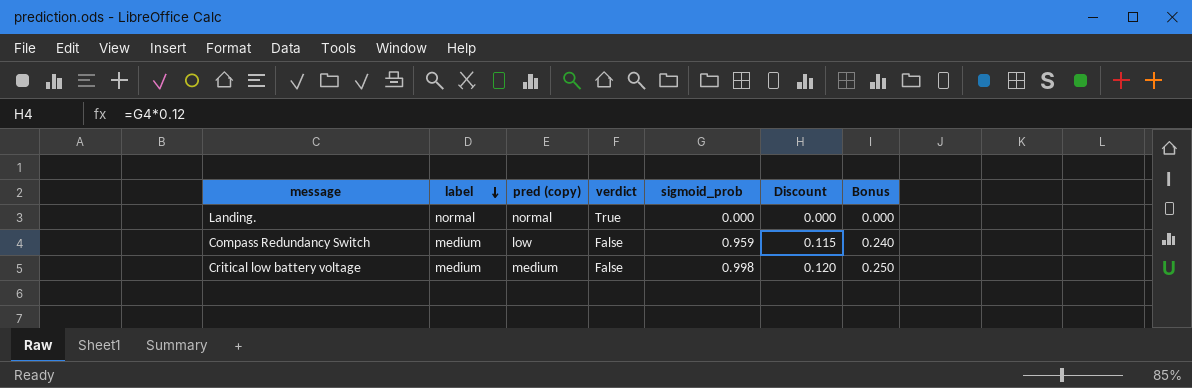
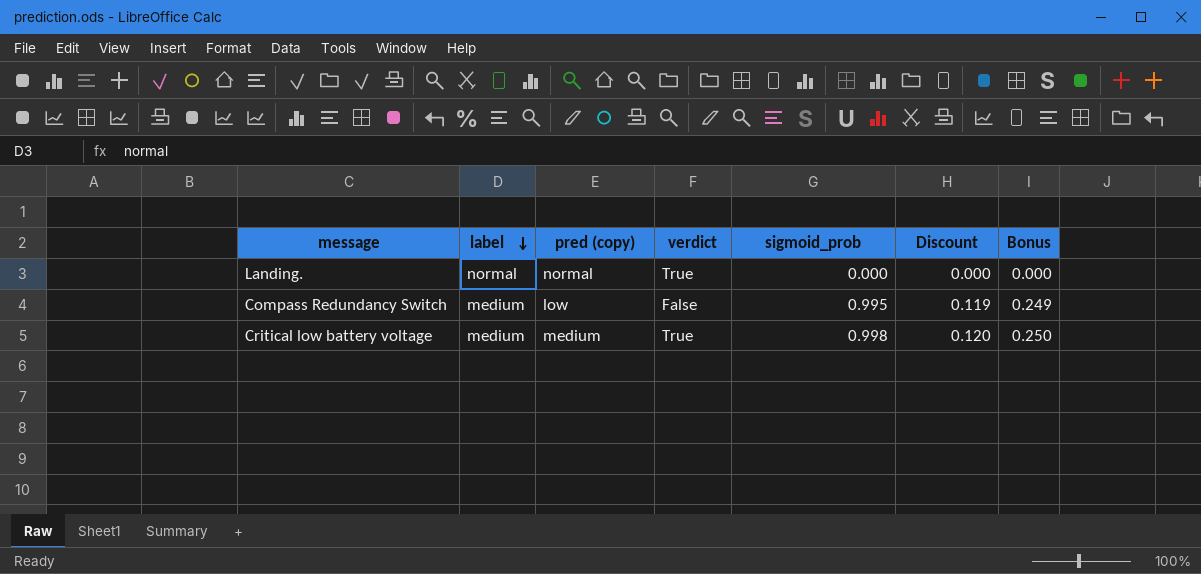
Compass Redundancy Switch | sigmoid_prob: 0.959 -> 0.995
Compass Redundancy Switch | Discount: 0.115 -> 0.119
Compass Redundancy Switch | Bonus: 0.240 -> 0.249
Critical low battery voltage | verdict: False -> True

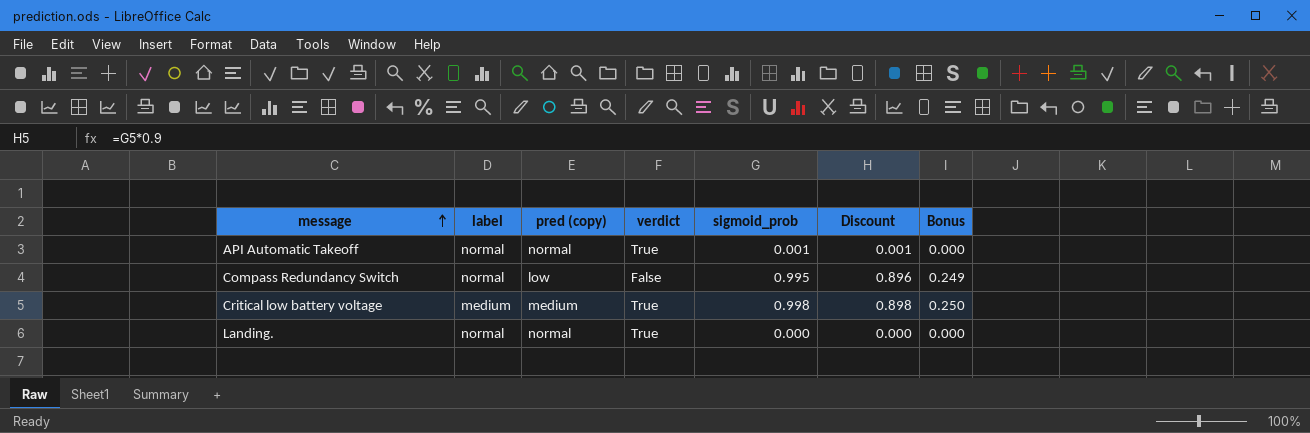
row order: label descending -> message ascending
column Discount | formula: [sigmoid_prob] * 0.12 -> [sigmoid_prob] * 0.9
row API Automatic Takeoff: none -> normal | normal | True | 0.001 | 0.001 | 0.000
Compass Redundancy Switch | label: medium -> normal

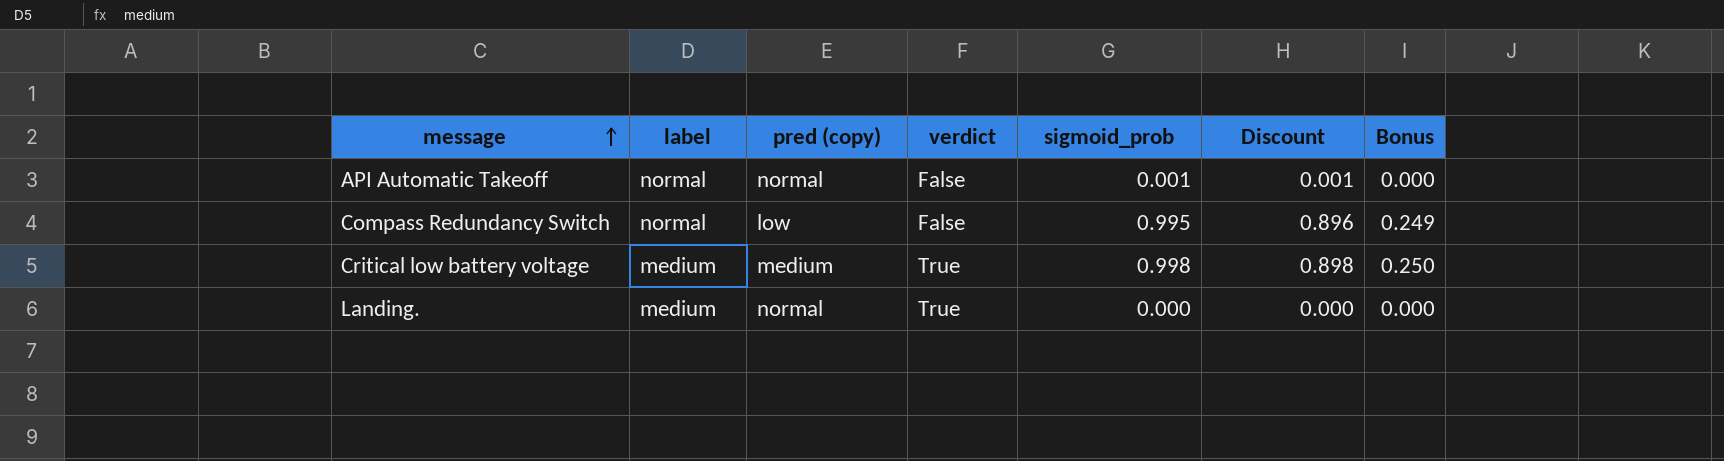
API Automatic Takeoff | verdict: True -> False
Landing. | label: normal -> medium

